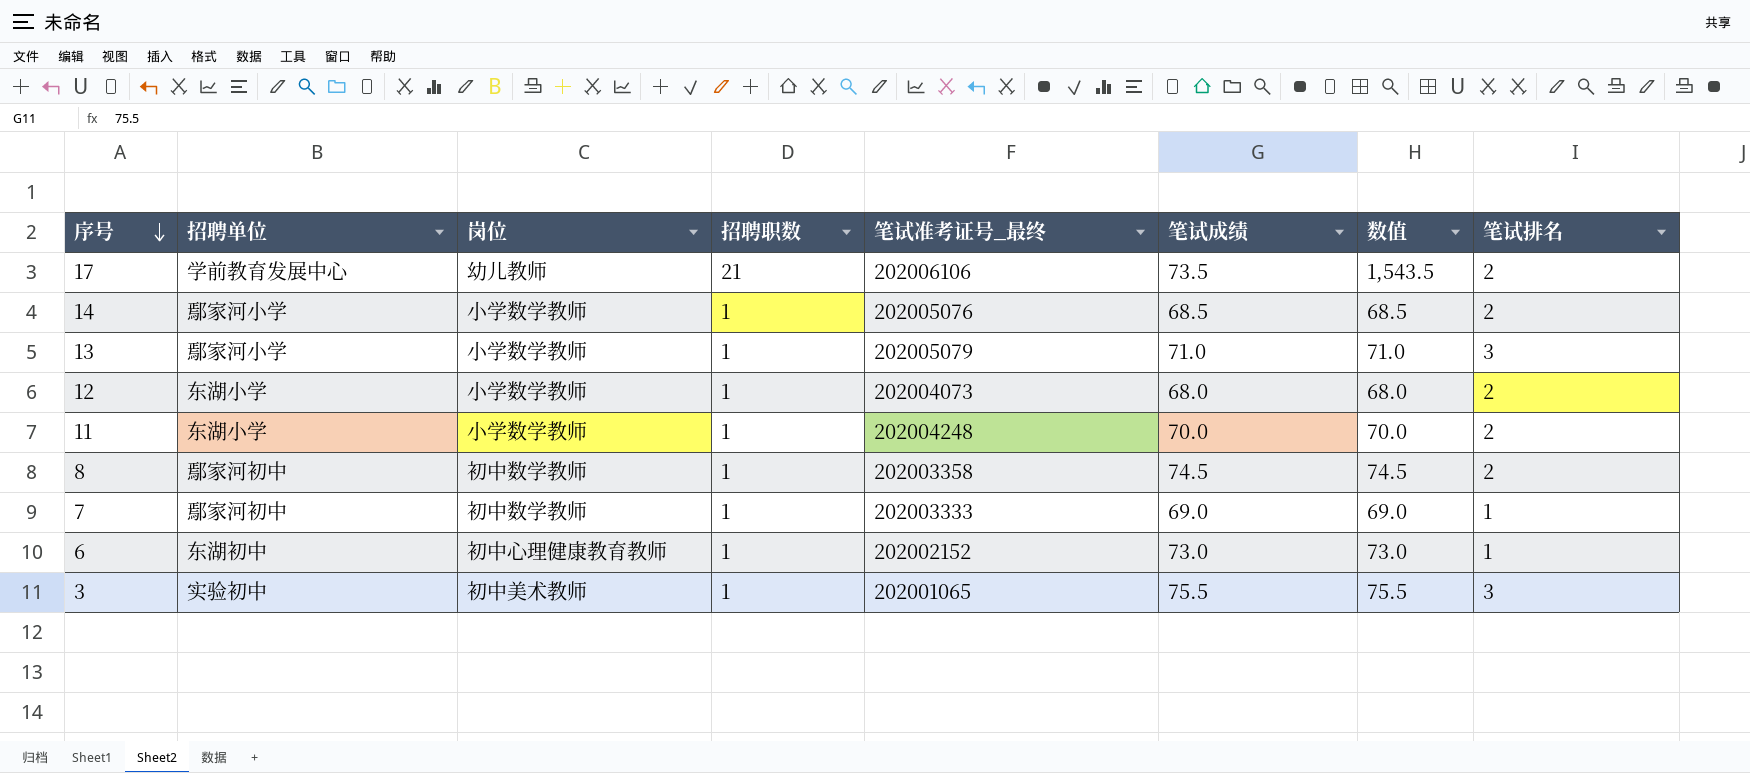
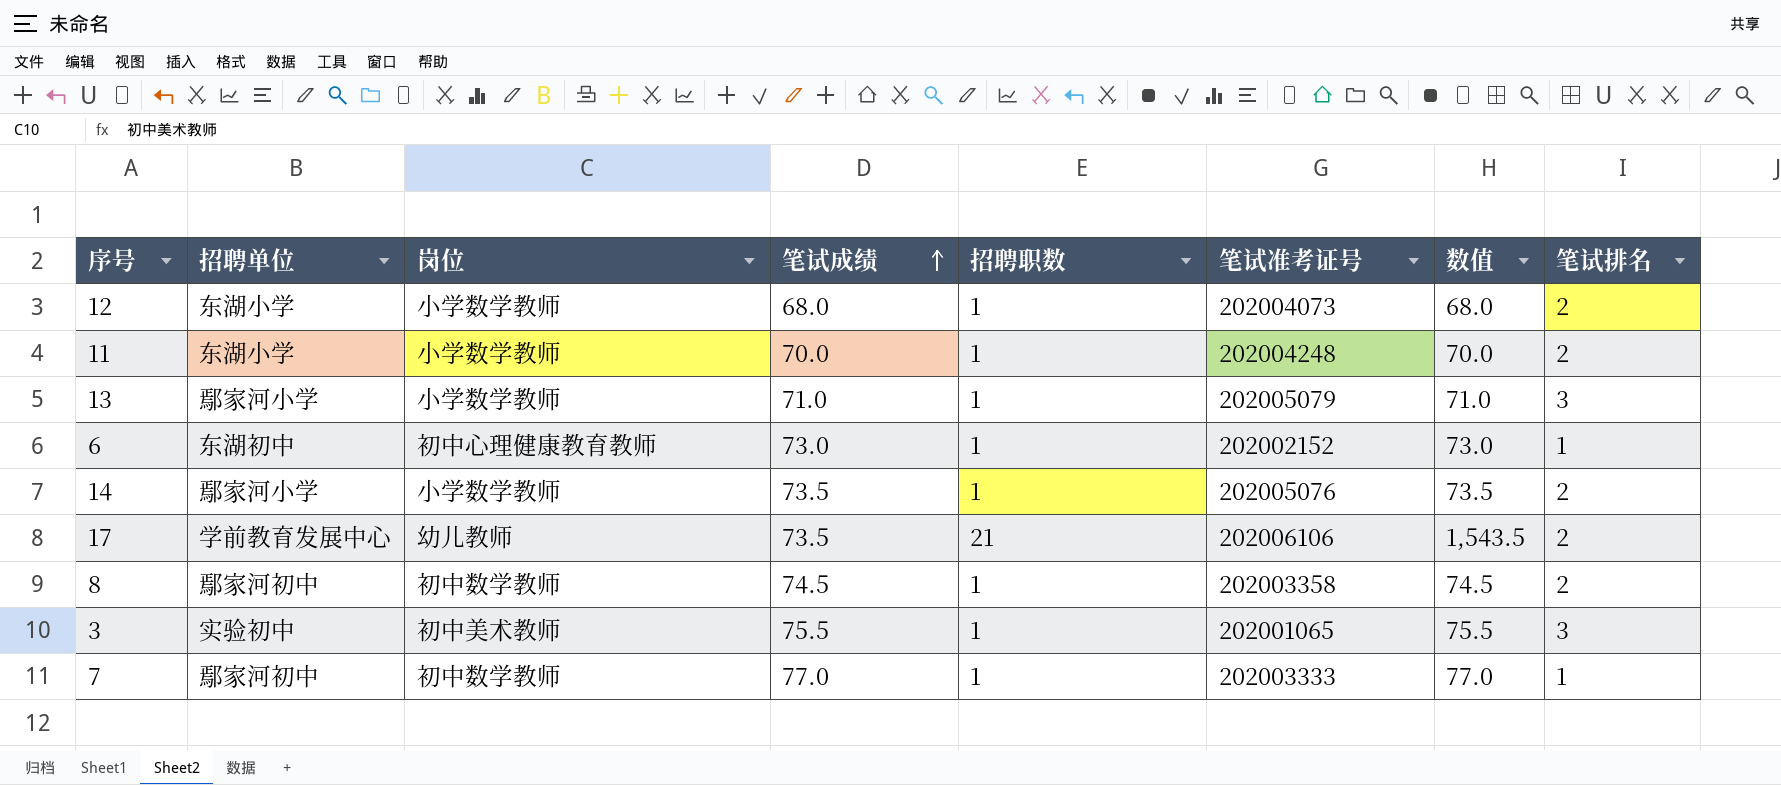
row order: 序号 descending -> 笔试成绩 ascending
column 笔试成绩 | position: 6 -> 4
column name: 笔试准考证号_最终 -> 笔试准考证号
14 | 笔试成绩: 68.5 -> 73.5
14 | 数值: 68.5 -> 73.5
7 | 笔试成绩: 69.0 -> 77.0
7 | 数值: 69.0 -> 77.0

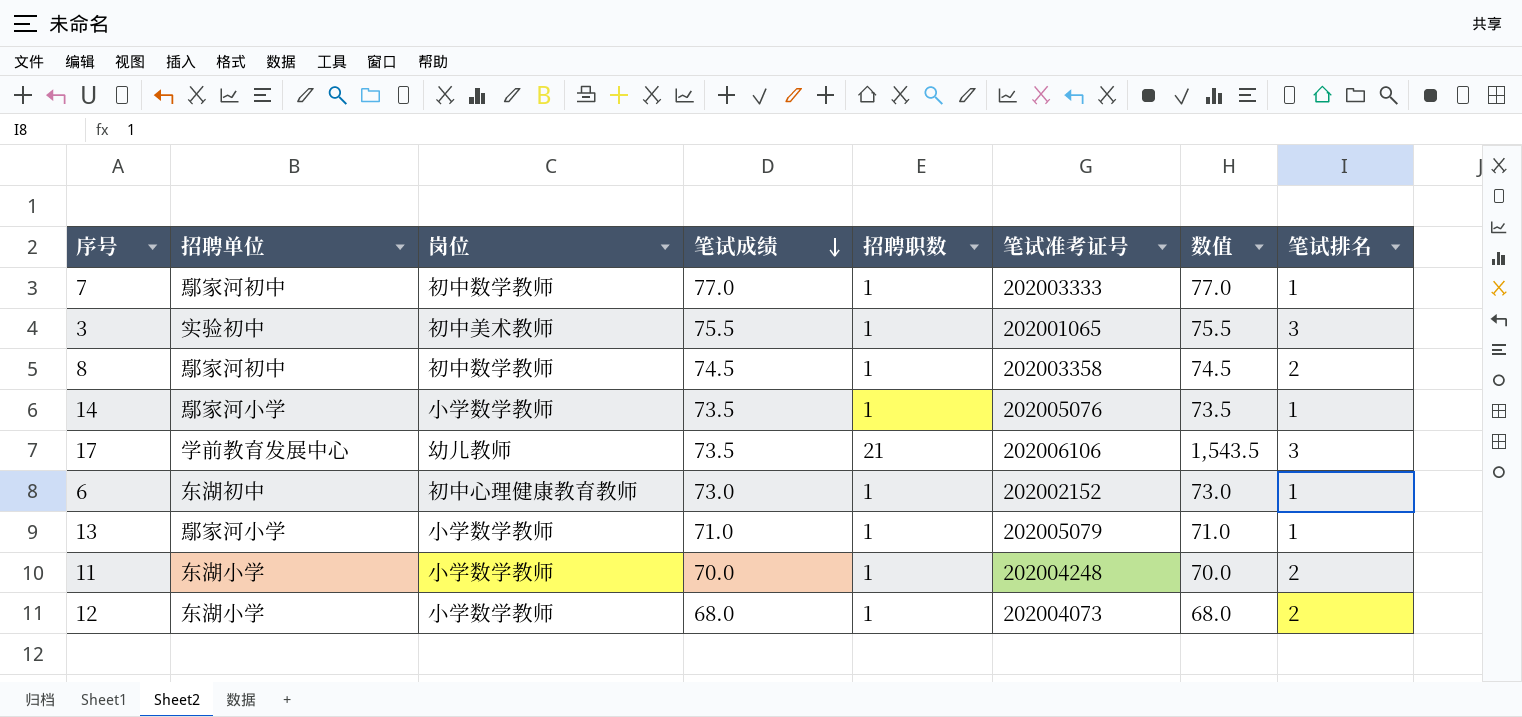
row order: 笔试成绩 ascending -> 笔试成绩 descending
14 | 笔试排名: 2 -> 1
17 | 笔试排名: 2 -> 3
13 | 笔试排名: 3 -> 1

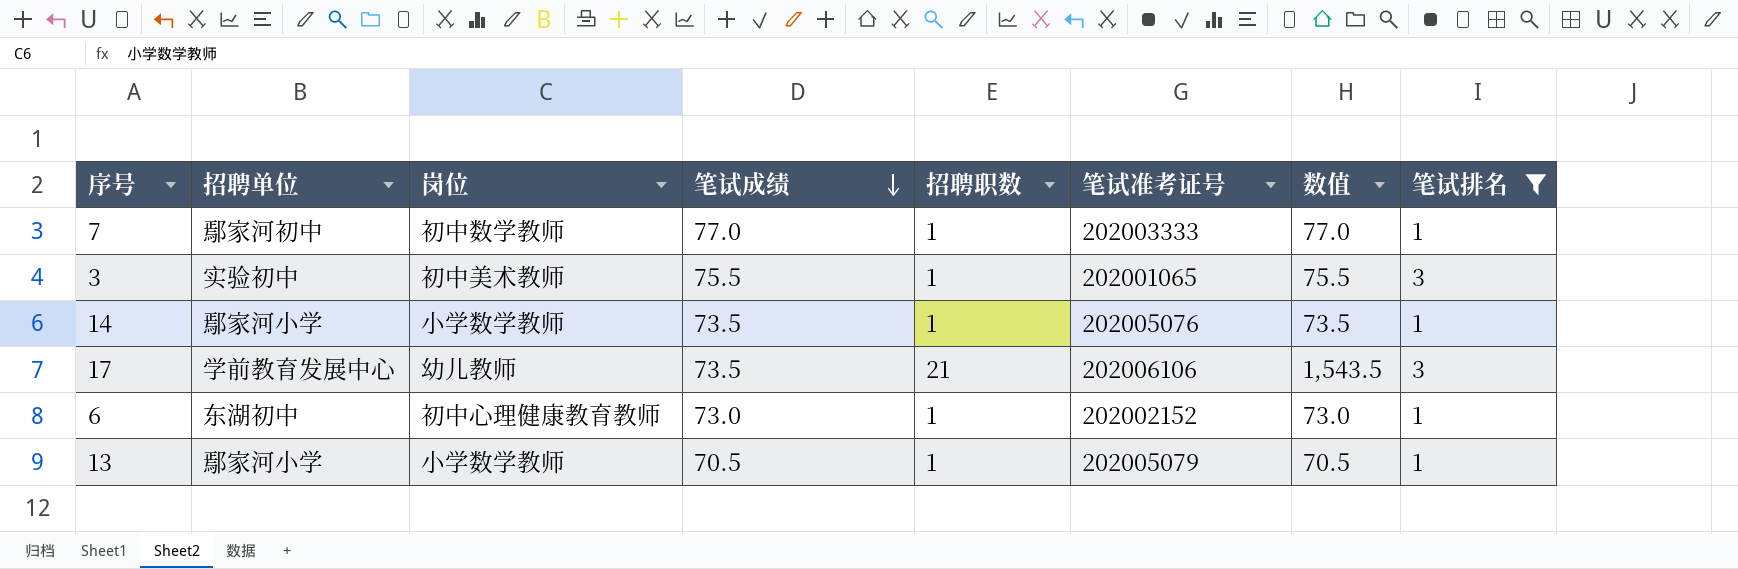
filter: none -> 笔试排名 != 2
13 | 笔试成绩: 71.0 -> 70.5
13 | 数值: 71.0 -> 70.5

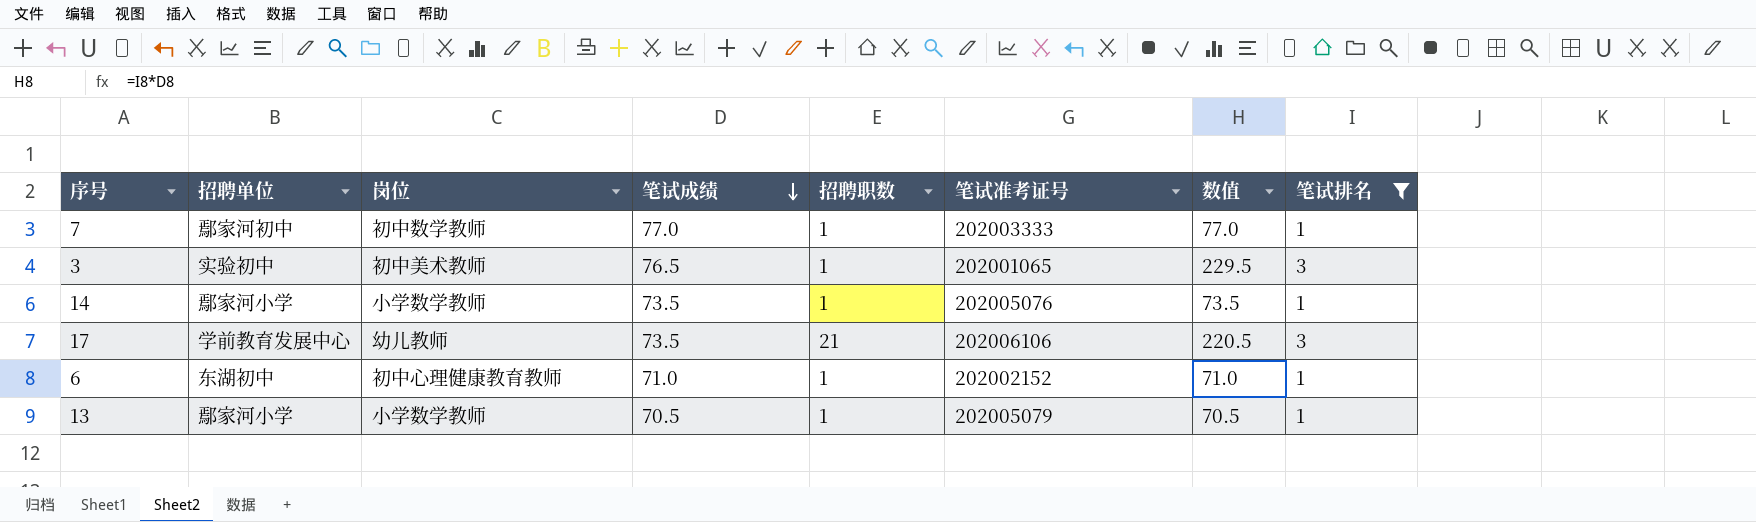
column 数值 | formula: [笔试成绩] * [招聘职数] -> [笔试成绩] * [笔试排名]
3 | 笔试成绩: 75.5 -> 76.5
6 | 笔试成绩: 73.0 -> 71.0

